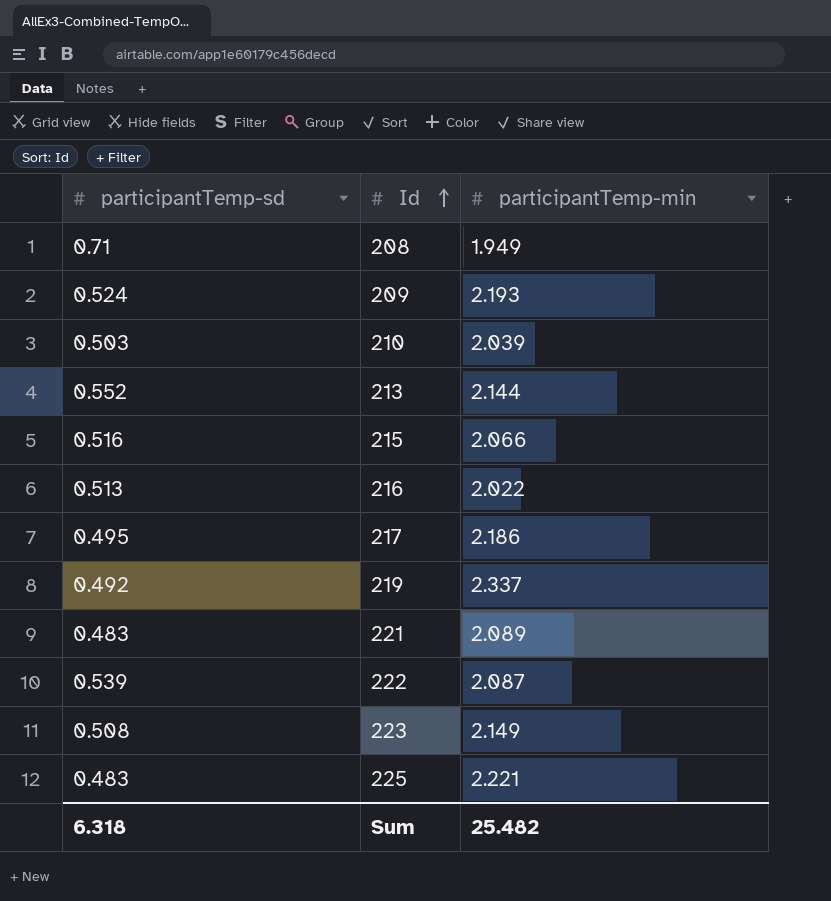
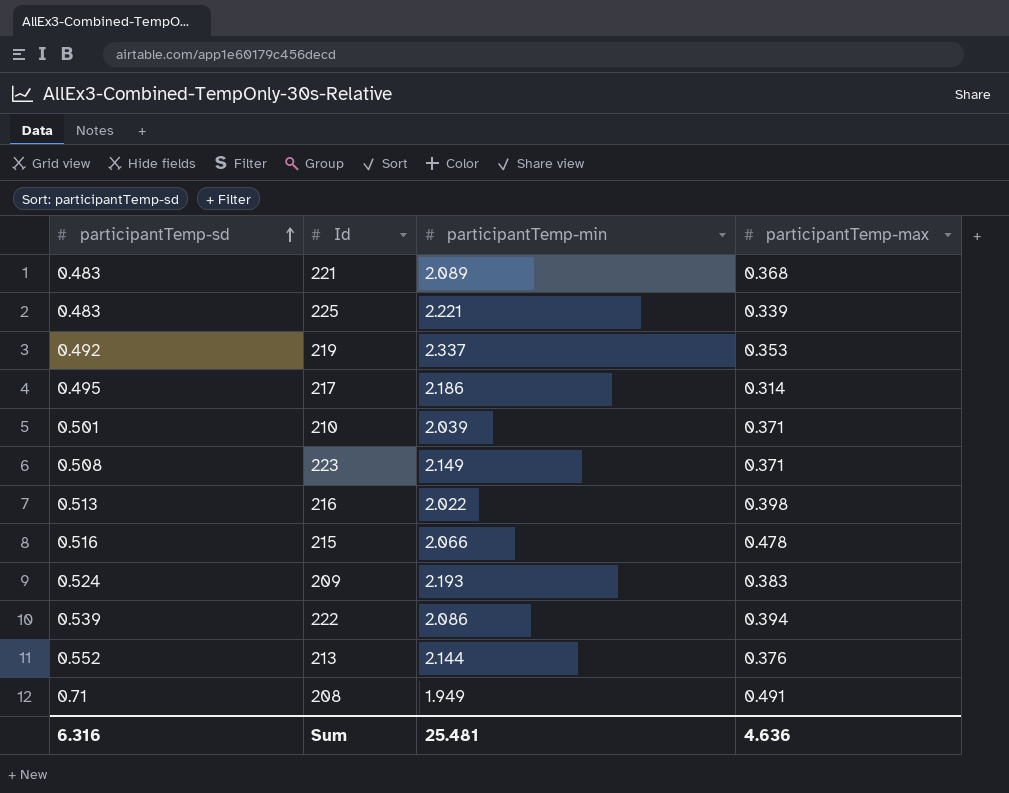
row order: Id ascending -> participantTemp-sd ascending
column participantTemp-max | position: none -> 4
210 | participantTemp-sd: 0.503 -> 0.501
222 | participantTemp-min: 2.087 -> 2.086
Sum | participantTemp-sd: 6.318 -> 6.316
Sum | participantTemp-min: 25.482 -> 25.481

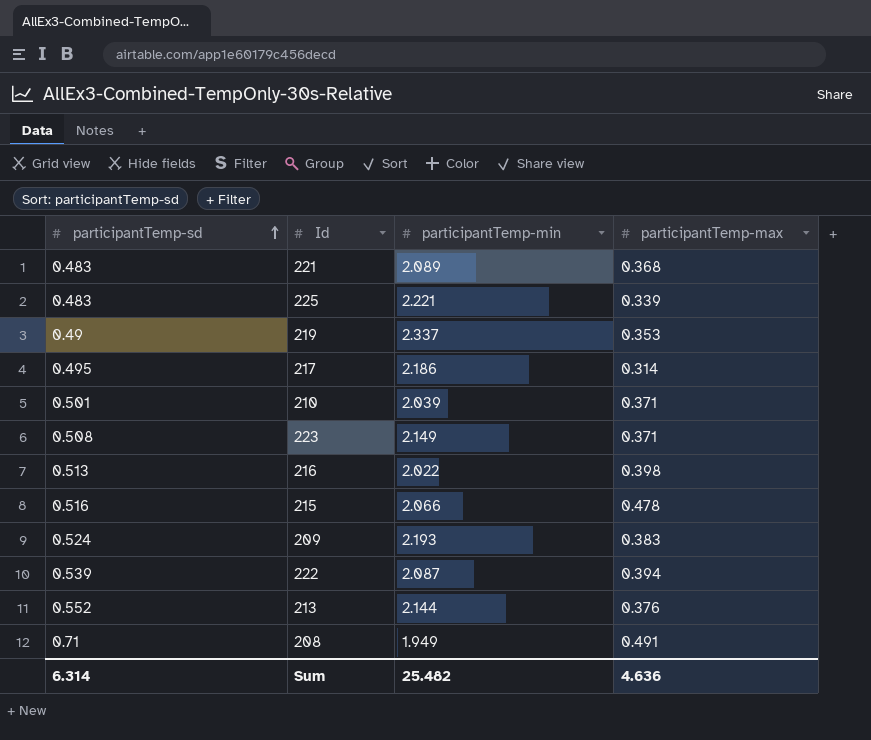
219 | participantTemp-sd: 0.492 -> 0.49
222 | participantTemp-min: 2.086 -> 2.087
Sum | participantTemp-sd: 6.316 -> 6.314
Sum | participantTemp-min: 25.481 -> 25.482

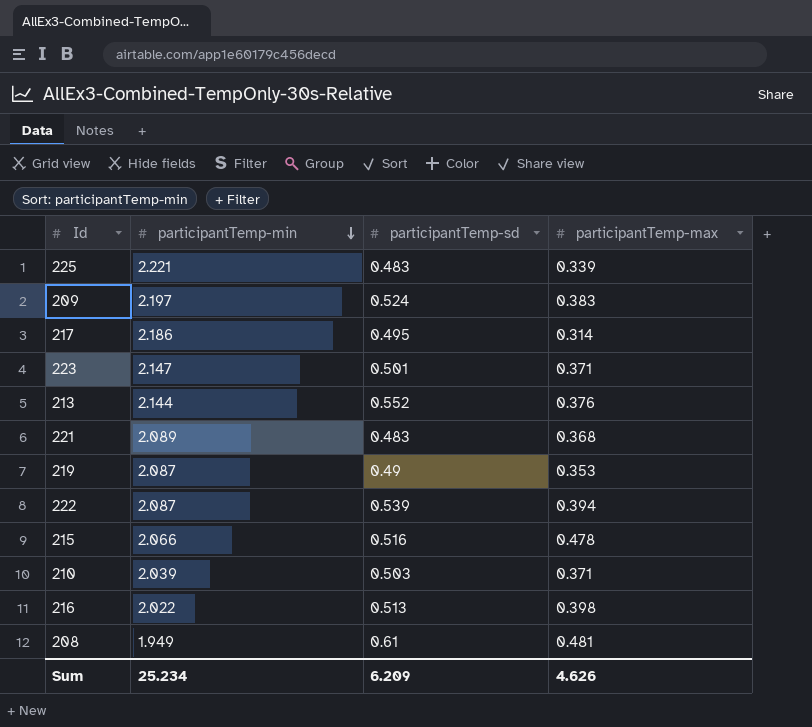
row order: participantTemp-sd ascending -> participantTemp-min descending
column participantTemp-sd | position: 1 -> 3
209 | participantTemp-min: 2.193 -> 2.197
223 | participantTemp-min: 2.149 -> 2.147
223 | participantTemp-sd: 0.508 -> 0.501
219 | participantTemp-min: 2.337 -> 2.087
210 | participantTemp-sd: 0.501 -> 0.503
208 | participantTemp-sd: 0.71 -> 0.61
208 | participantTemp-max: 0.491 -> 0.481
Sum | participantTemp-min: 25.482 -> 25.234
Sum | participantTemp-sd: 6.314 -> 6.209
Sum | participantTemp-max: 4.636 -> 4.626

